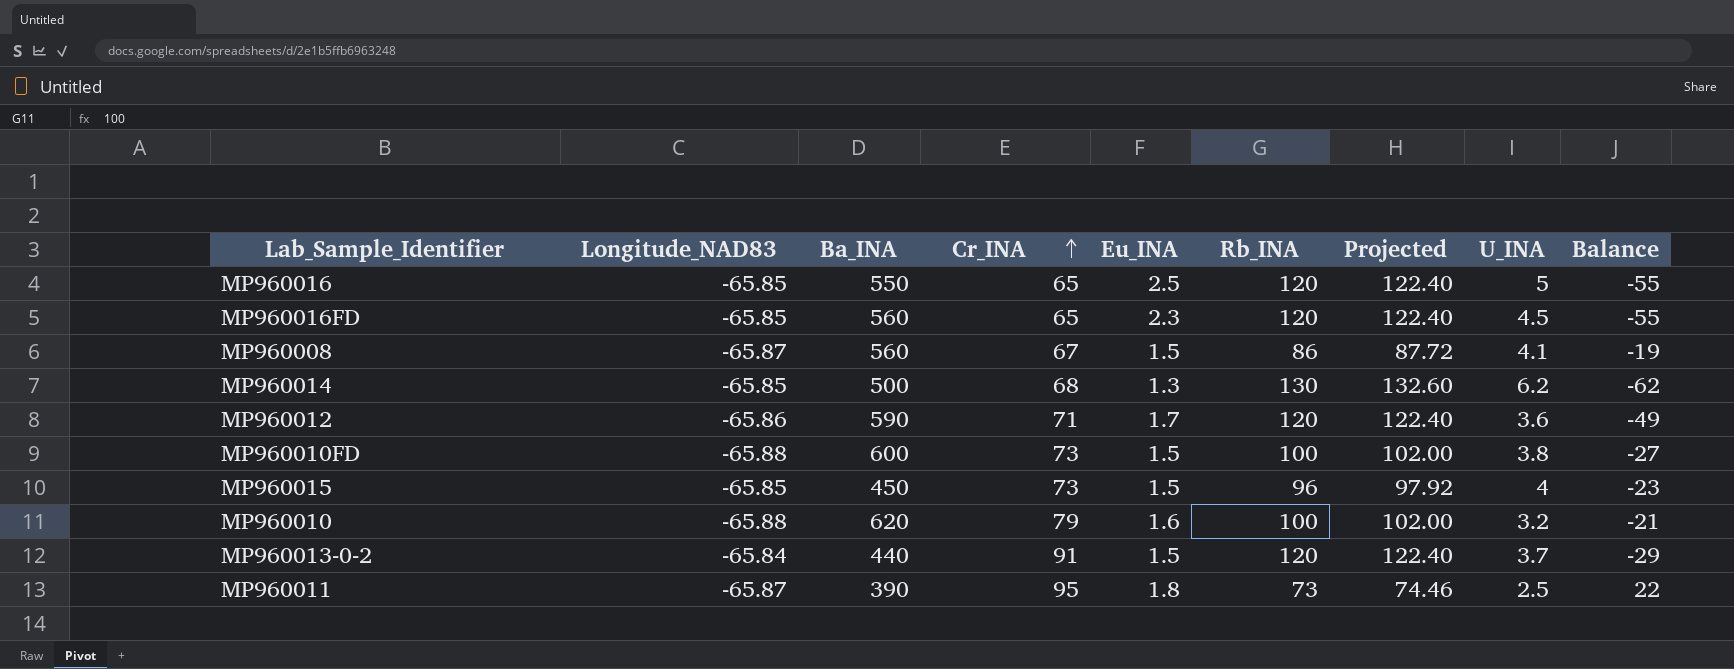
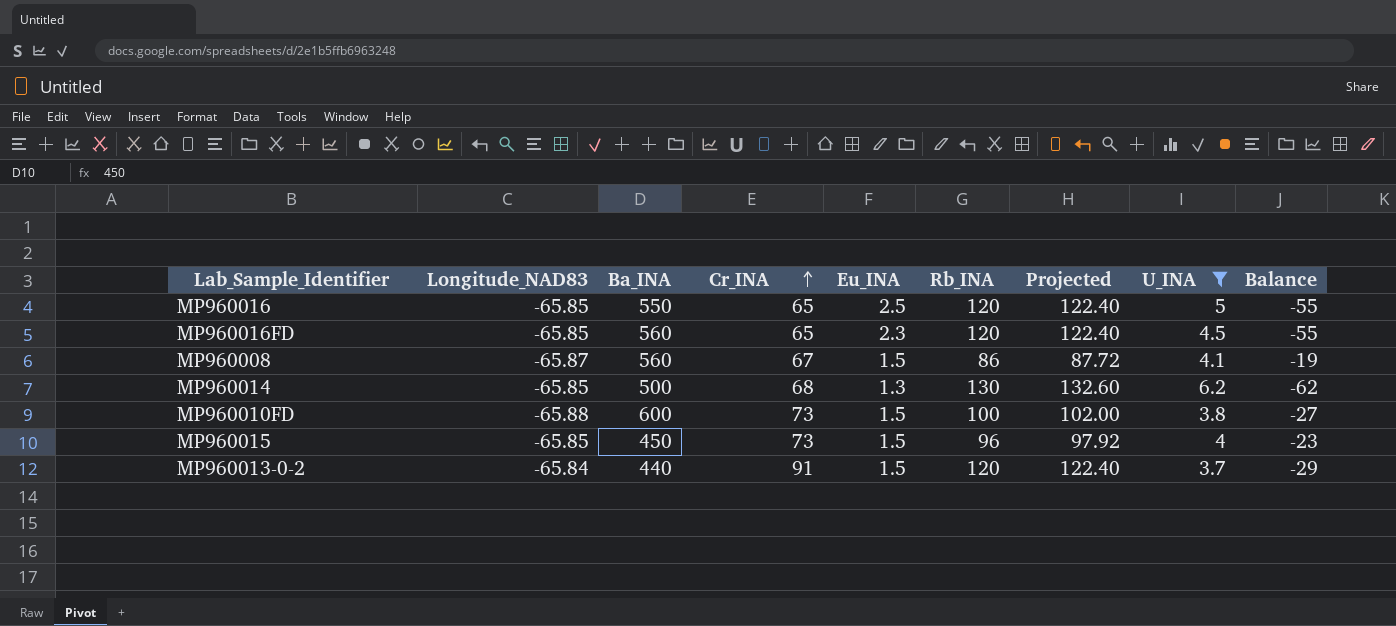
filter: none -> U_INA >= 3.7

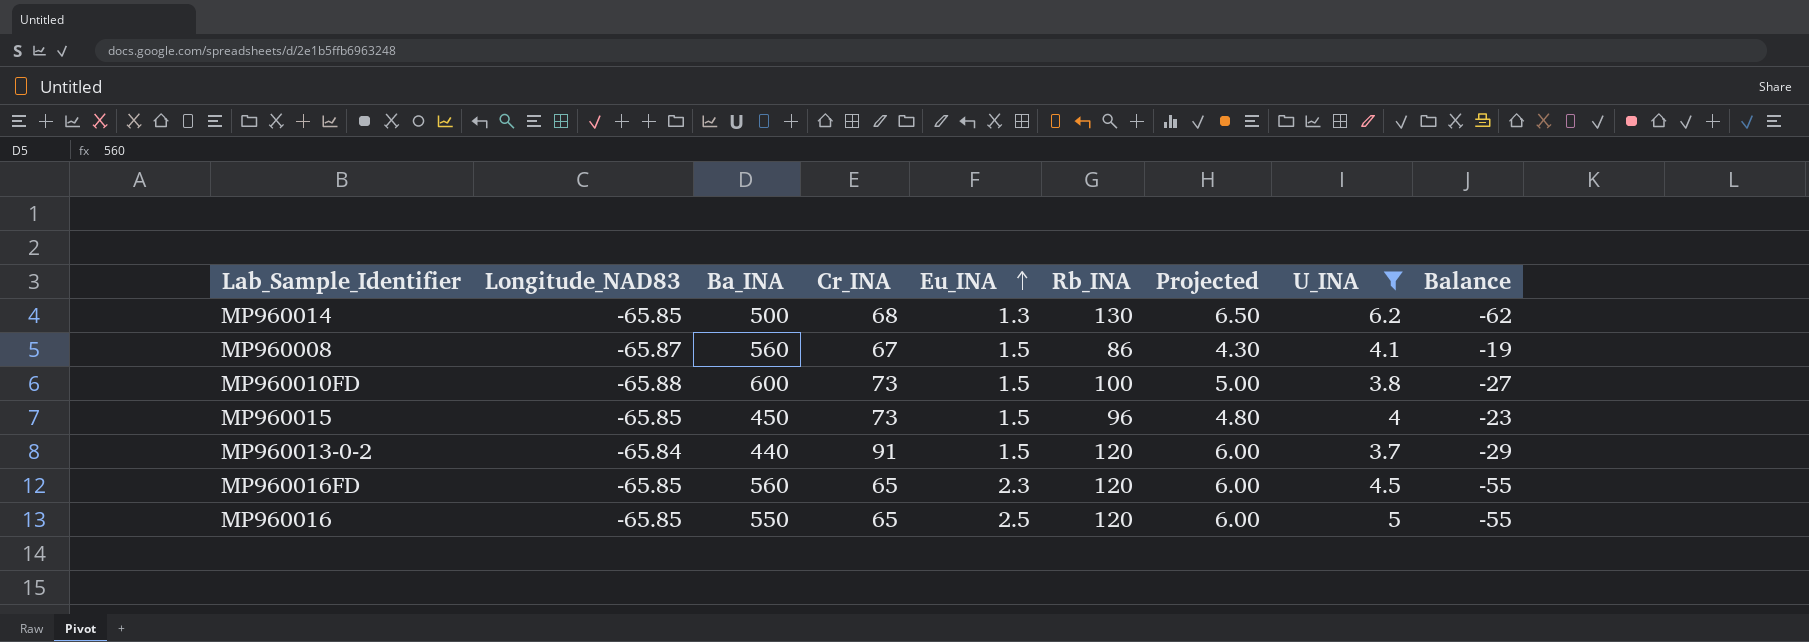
row order: Cr_INA ascending -> Eu_INA ascending
column Projected | formula: [Rb_INA] * 1.02 -> [Rb_INA] * 0.05

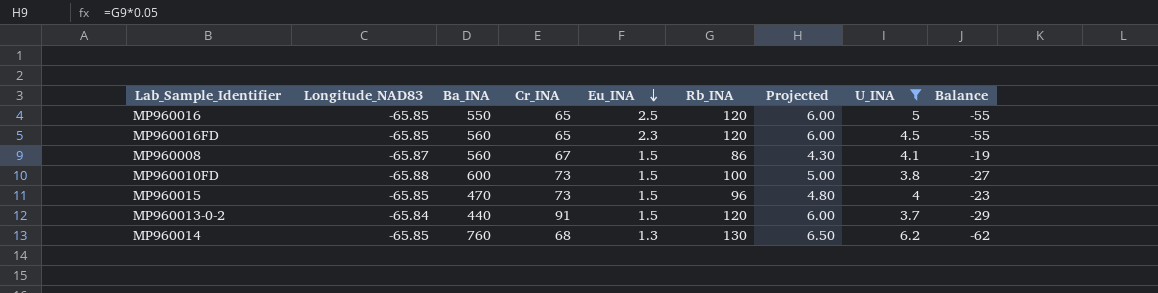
row order: Eu_INA ascending -> Eu_INA descending
MP960015 | Ba_INA: 450 -> 470
MP960014 | Ba_INA: 500 -> 760

